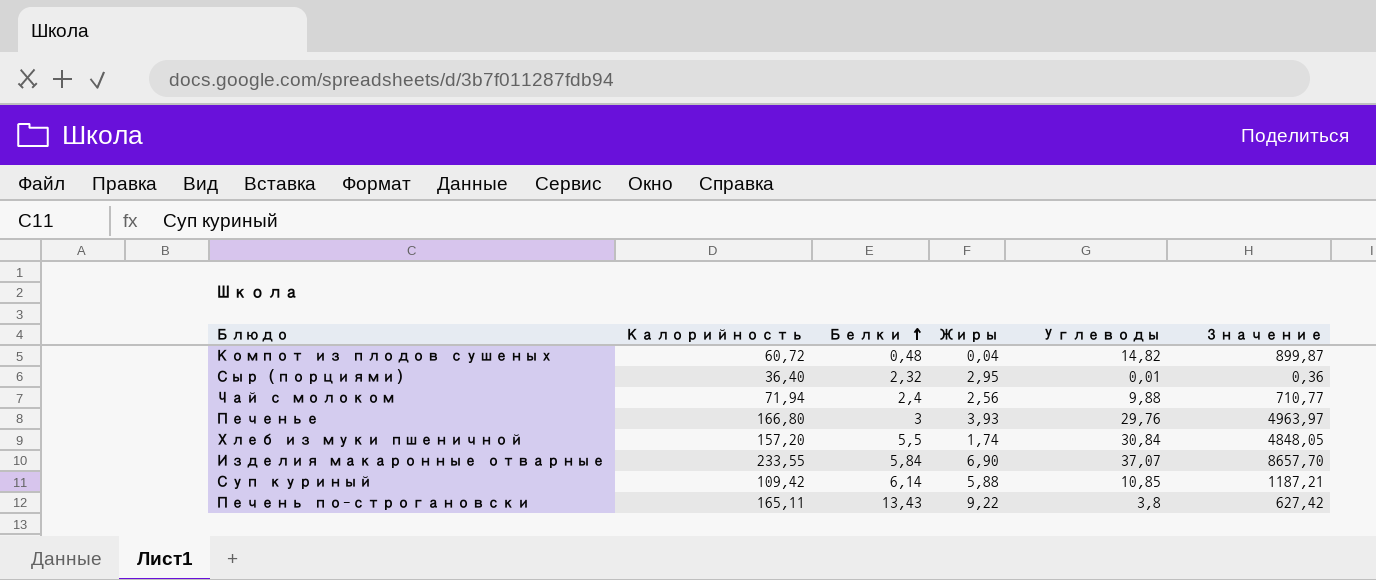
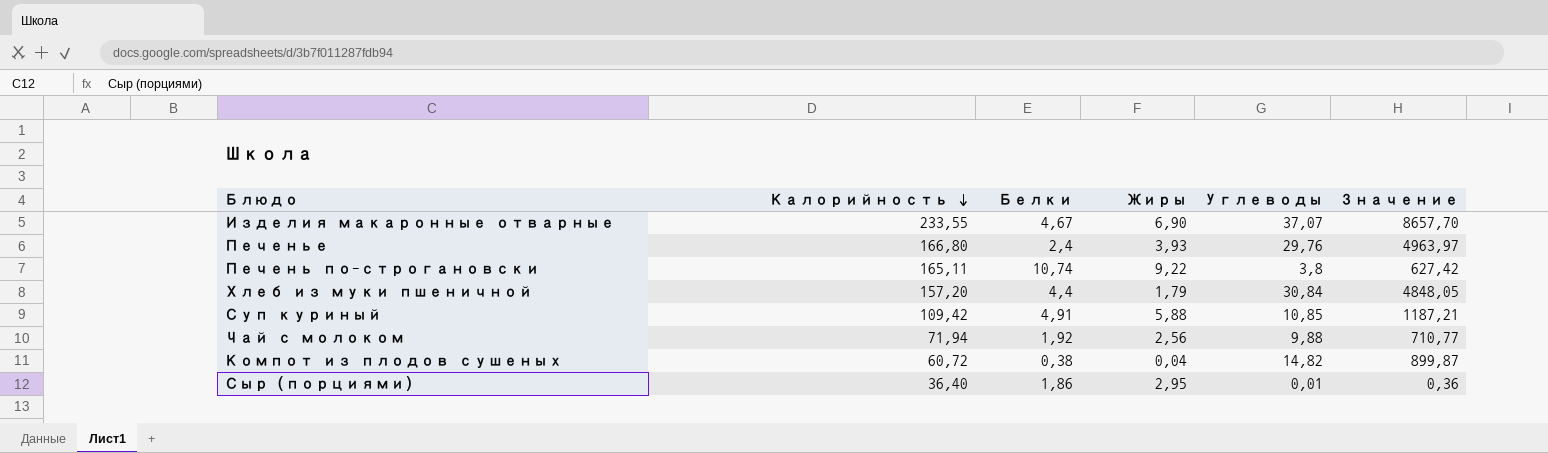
row order: Белки ascending -> Калорийность descending
Изделия макаронные отварные | Белки: 5,84 -> 4,67
Печенье | Белки: 3 -> 2,4
Печень по-строгановски | Белки: 13,43 -> 10,74
Хлеб из муки пшеничной | Белки: 5,5 -> 4,4
Хлеб из муки пшеничной | Жиры: 1,74 -> 1,79
Суп куриный | Белки: 6,14 -> 4,91
Чай с молоком | Белки: 2,4 -> 1,92
Компот из плодов сушеных | Белки: 0,48 -> 0,38
Сыр (порциями) | Белки: 2,32 -> 1,86

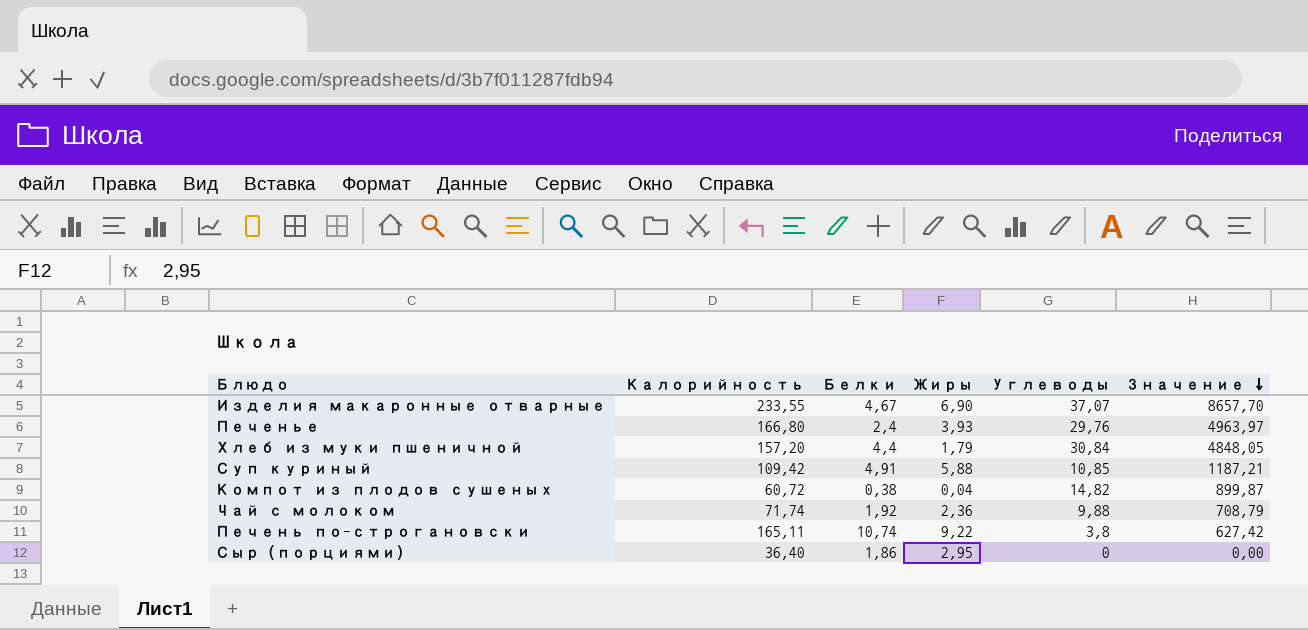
row order: Калорийность descending -> Значение descending
Чай с молоком | Калорийность: 71,94 -> 71,74
Чай с молоком | Жиры: 2,56 -> 2,36
Чай с молоком | Значение: 710,77 -> 708,79
Сыр (порциями) | Углеводы: 0,01 -> 0
Сыр (порциями) | Значение: 0,36 -> 0,00

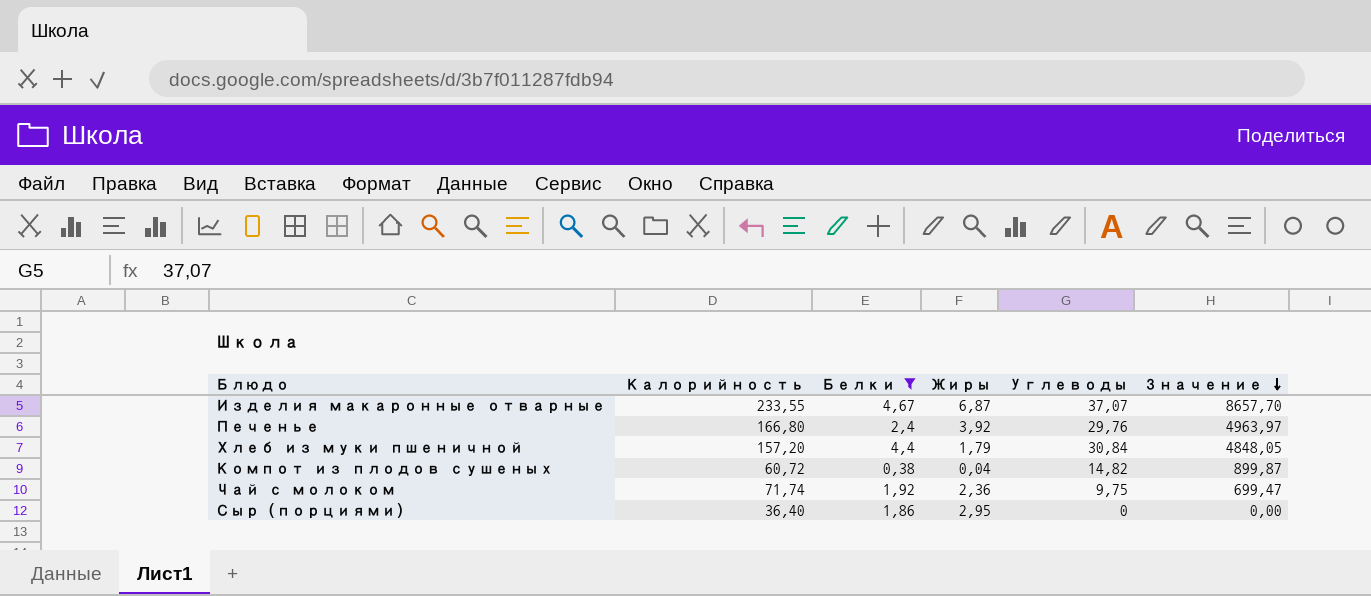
filter: none -> Белки <= 4,67
Изделия макаронные отварные | Жиры: 6,90 -> 6,87
Печенье | Жиры: 3,93 -> 3,92
Чай с молоком | Углеводы: 9,88 -> 9,75
Чай с молоком | Значение: 708,79 -> 699,47

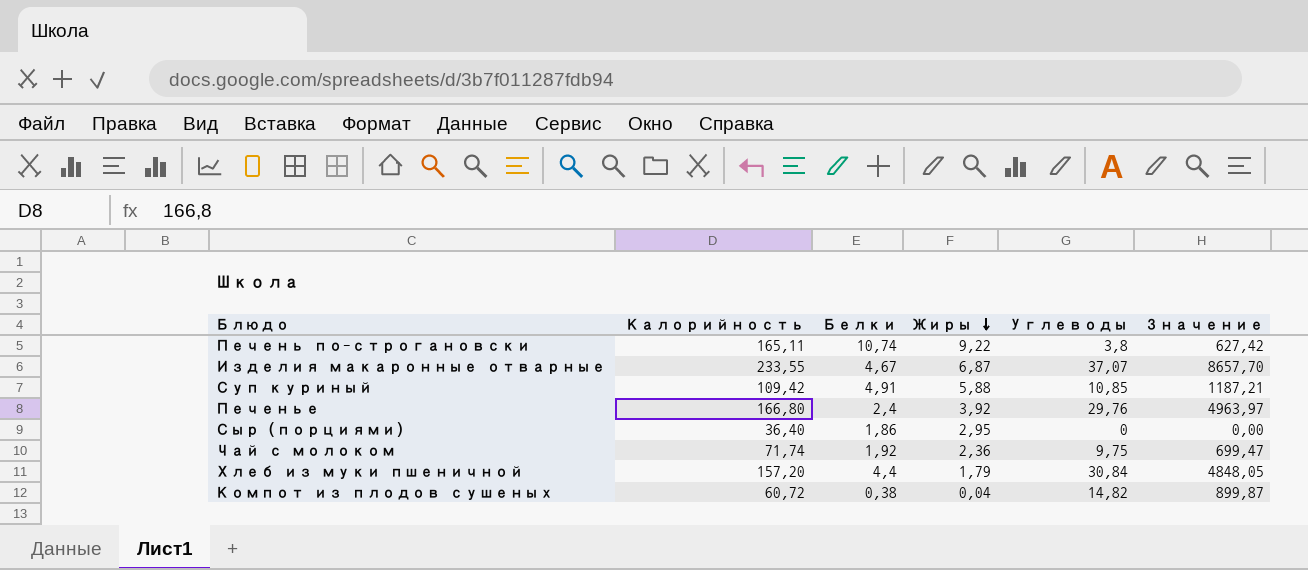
filter: Белки <= 4,67 -> none
row order: Значение descending -> Жиры descending

